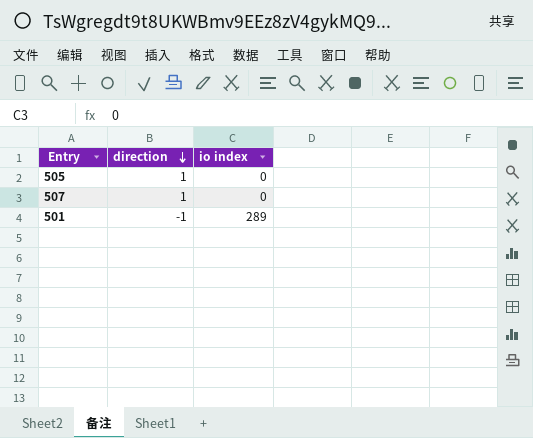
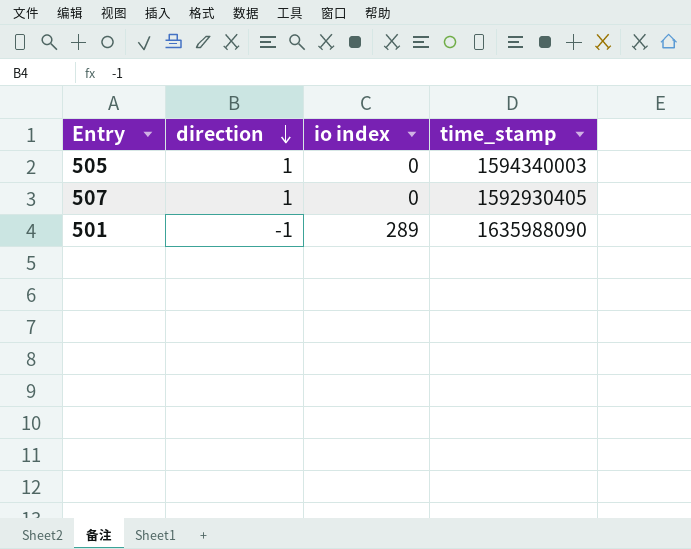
column time_stamp | position: none -> 4

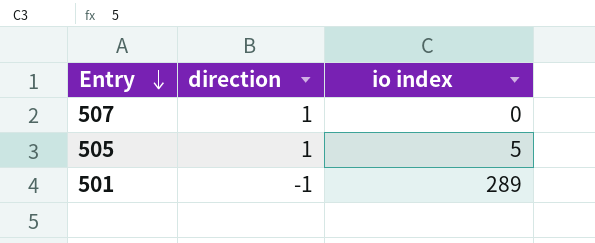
row order: direction descending -> Entry descending
column time_stamp | position: 4 -> none
505 | io index: 0 -> 5

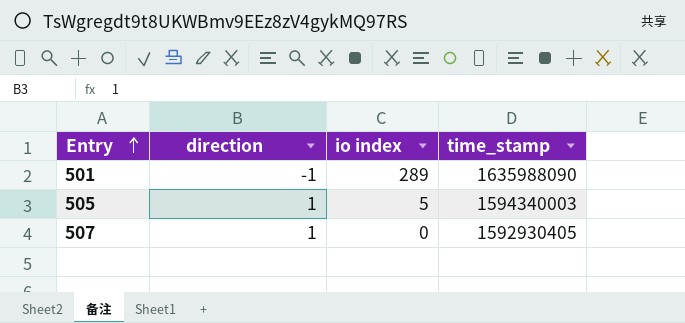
row order: Entry descending -> Entry ascending
column time_stamp | position: none -> 4

